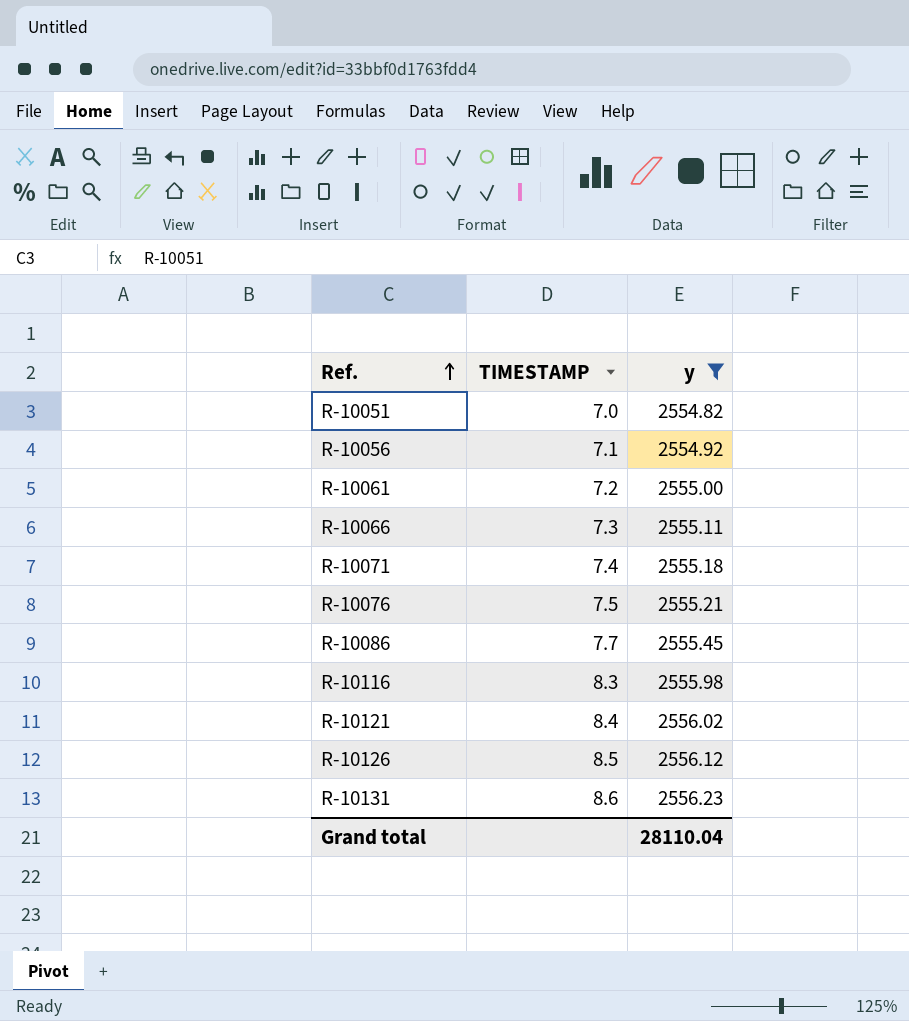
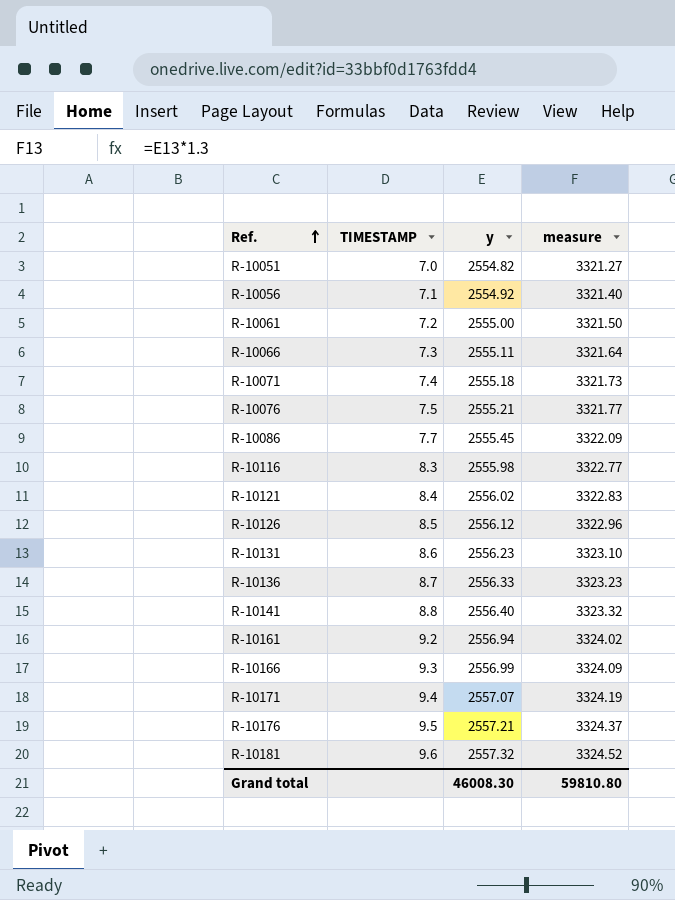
filter: y <= 2556.23 -> none
column measure | formula: none -> [y] * 1.3
Grand total | y: 28110.04 -> 46008.30

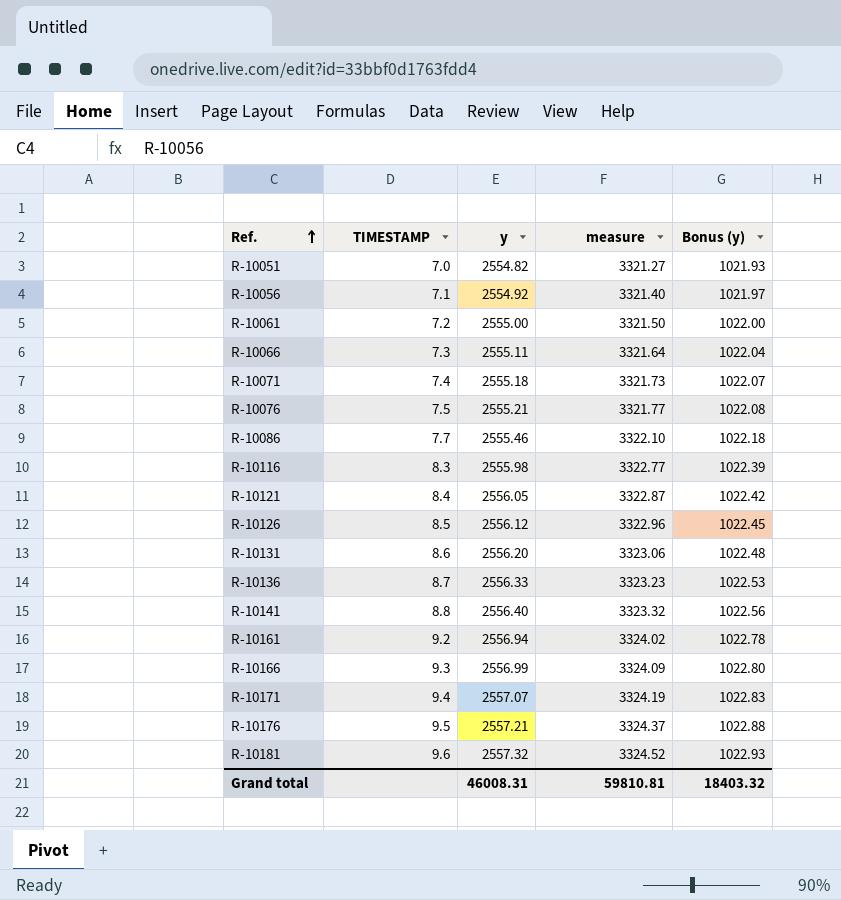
column Bonus (y) | formula: none -> [y] * 0.4
R-10086 | y: 2555.45 -> 2555.46
R-10086 | measure: 3322.09 -> 3322.10
R-10121 | y: 2556.02 -> 2556.05
R-10121 | measure: 3322.83 -> 3322.87
R-10131 | y: 2556.23 -> 2556.20
R-10131 | measure: 3323.10 -> 3323.06
Grand total | y: 46008.30 -> 46008.31
Grand total | measure: 59810.80 -> 59810.81

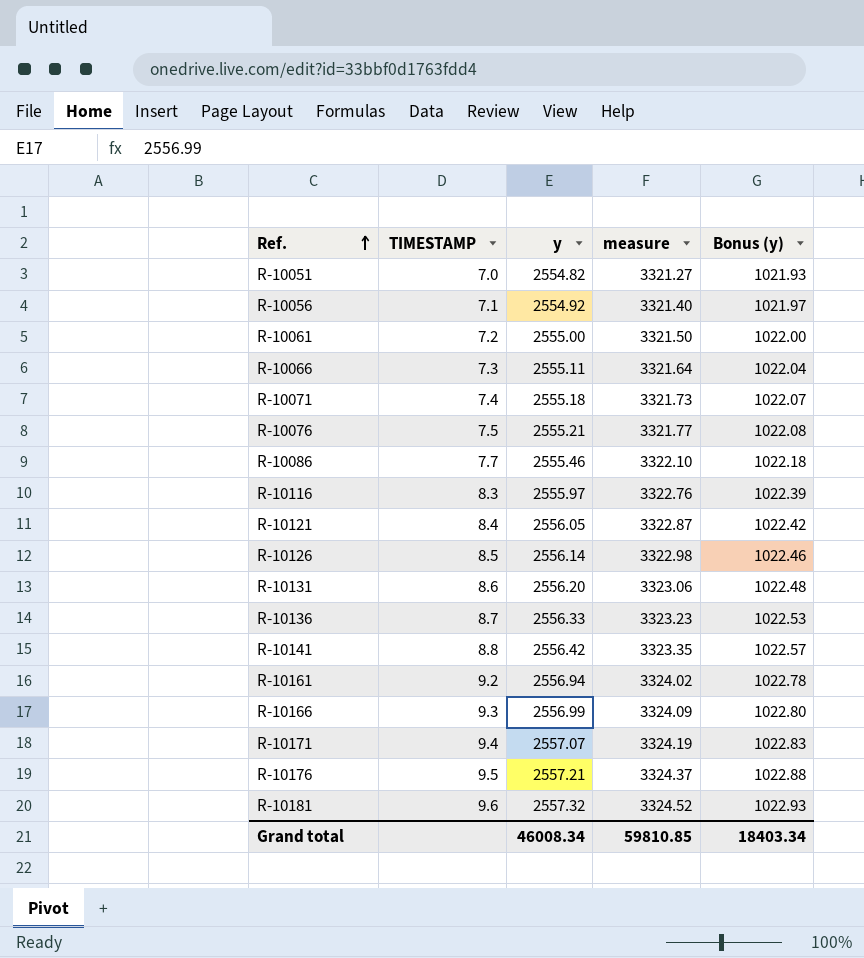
R-10116 | y: 2555.98 -> 2555.97
R-10116 | measure: 3322.77 -> 3322.76
R-10126 | y: 2556.12 -> 2556.14
R-10126 | measure: 3322.96 -> 3322.98
R-10126 | Bonus (y): 1022.45 -> 1022.46
R-10141 | y: 2556.40 -> 2556.42
R-10141 | measure: 3323.32 -> 3323.35
R-10141 | Bonus (y): 1022.56 -> 1022.57
Grand total | y: 46008.31 -> 46008.34
Grand total | measure: 59810.81 -> 59810.85
Grand total | Bonus (y): 18403.32 -> 18403.34

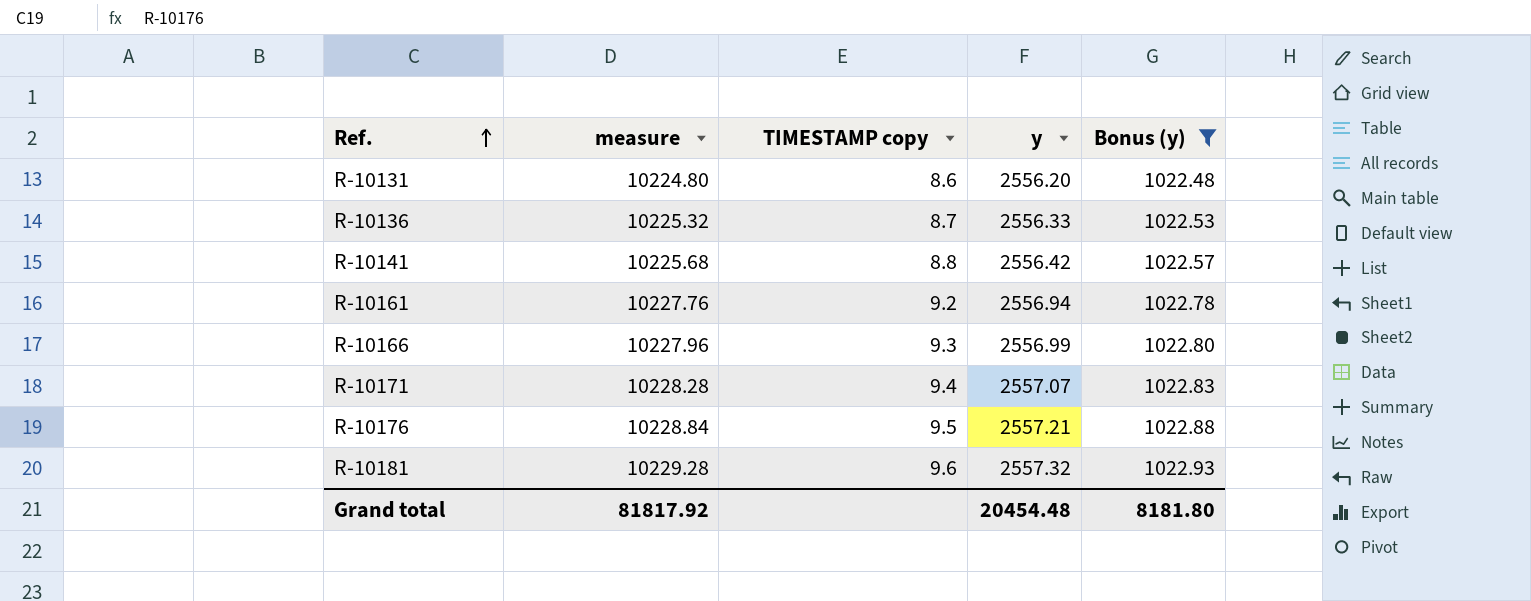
filter: none -> Bonus (y) >= 1022.48
column measure | formula: [y] * 1.3 -> [y] * 4
column measure | position: 4 -> 2
column name: TIMESTAMP -> TIMESTAMP copy
Grand total | measure: 59810.85 -> 81817.92
Grand total | y: 46008.34 -> 20454.48
Grand total | Bonus (y): 18403.34 -> 8181.80

